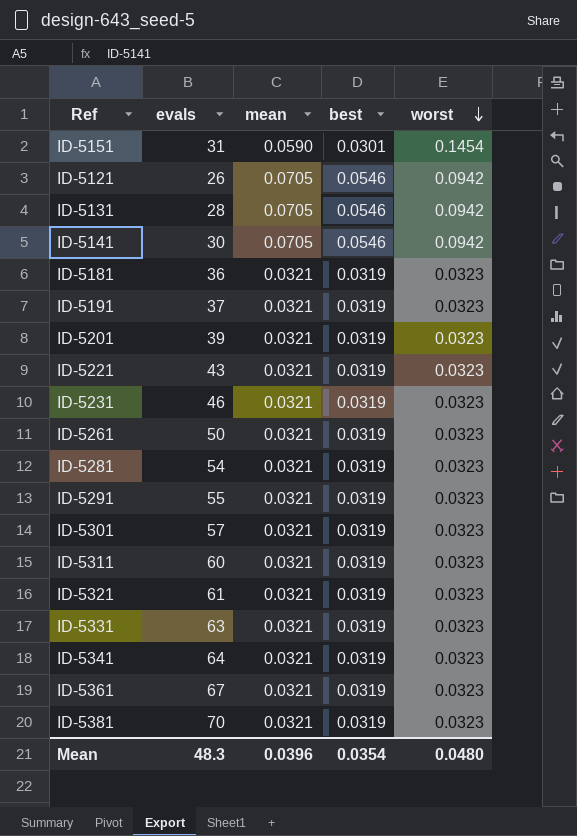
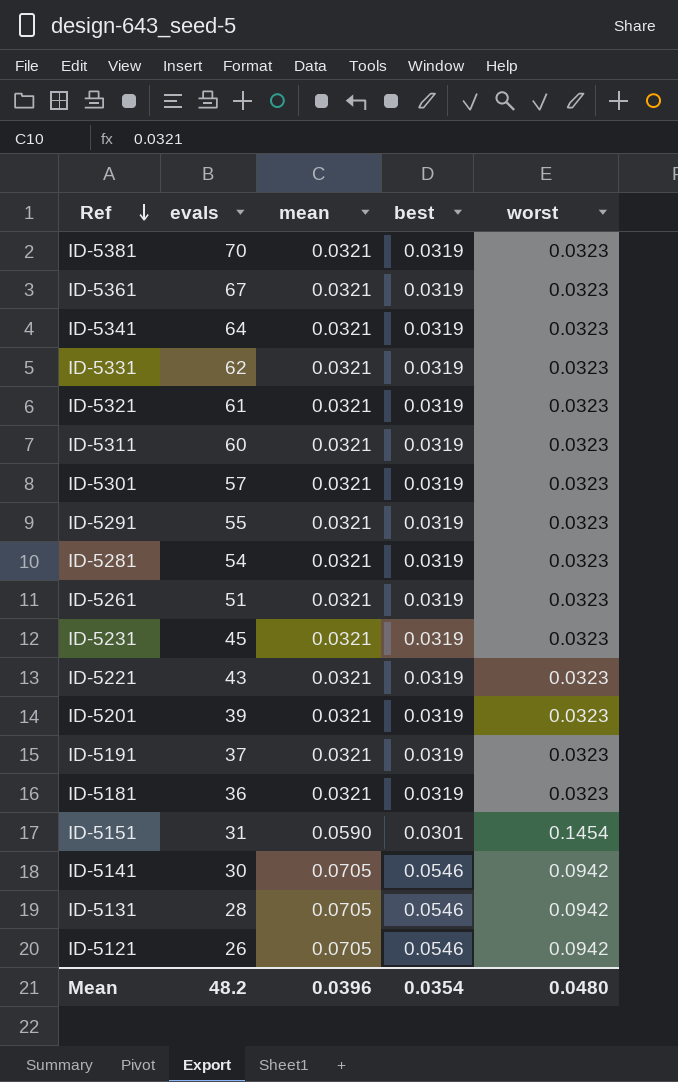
row order: worst descending -> Ref descending
ID-5331 | evals: 63 -> 62
ID-5261 | evals: 50 -> 51
ID-5231 | evals: 46 -> 45
Mean | evals: 48.3 -> 48.2

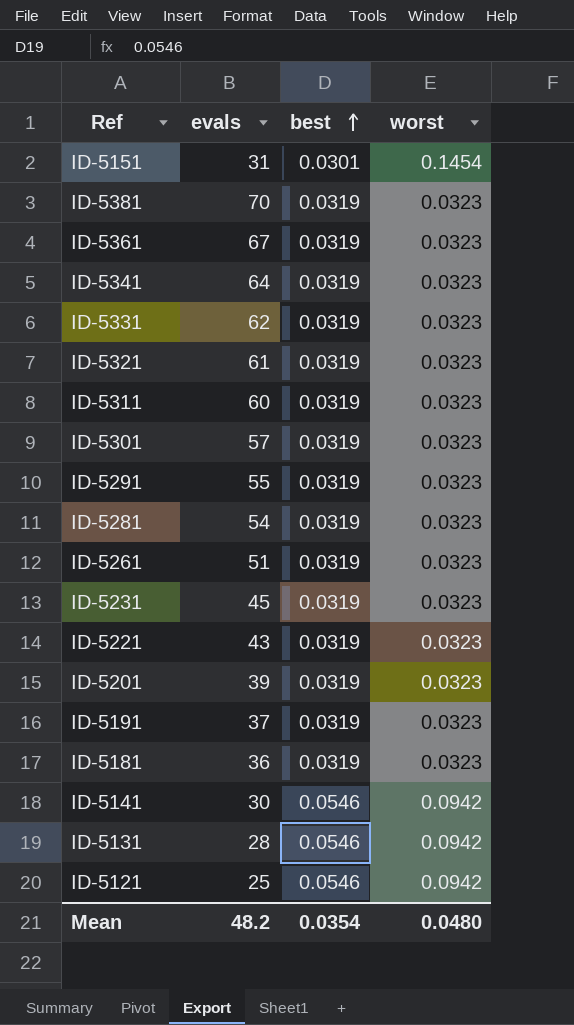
row order: Ref descending -> best ascending
column mean | position: 3 -> none
ID-5121 | evals: 26 -> 25

